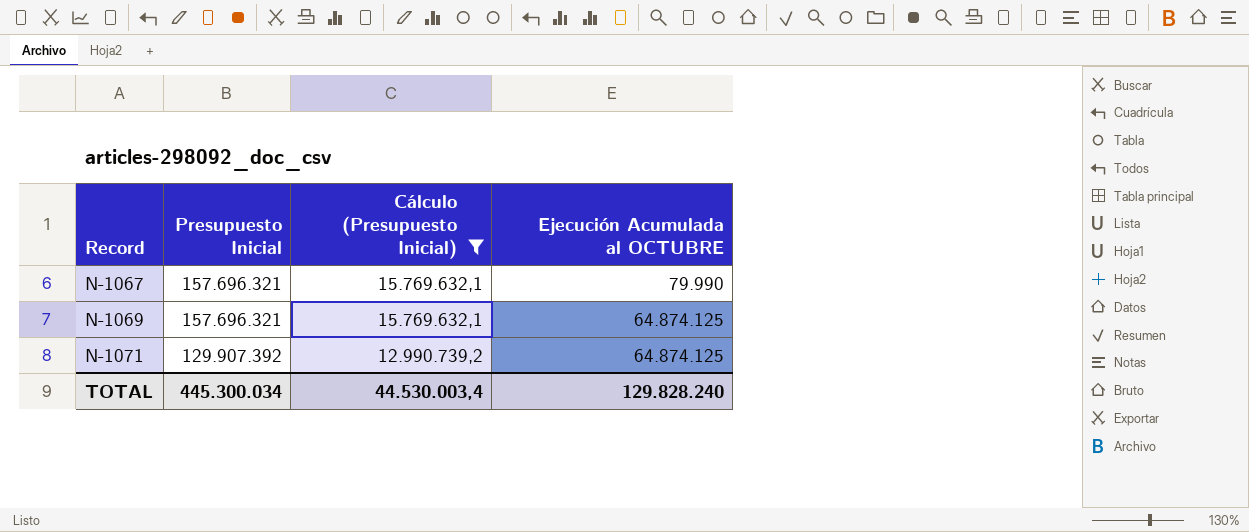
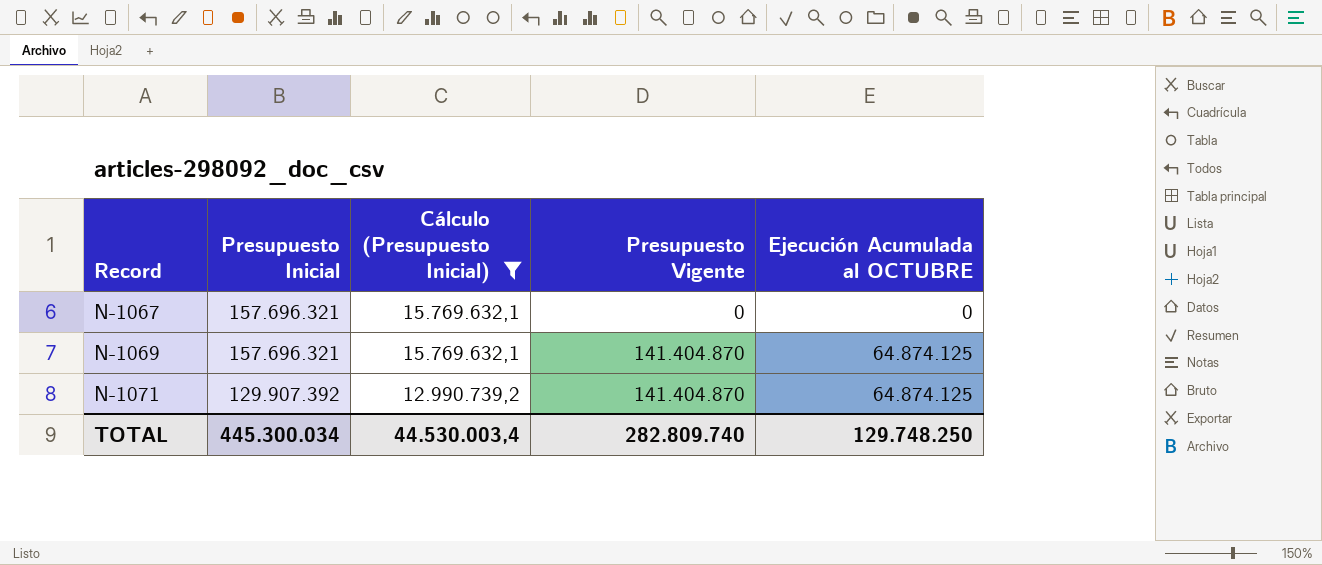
column Presupuesto Vigente | position: none -> 4
N-1067 | Ejecución Acumulada al OCTUBRE: 79.990 -> 0
TOTAL | Ejecución Acumulada al OCTUBRE: 129.828.240 -> 129.748.250

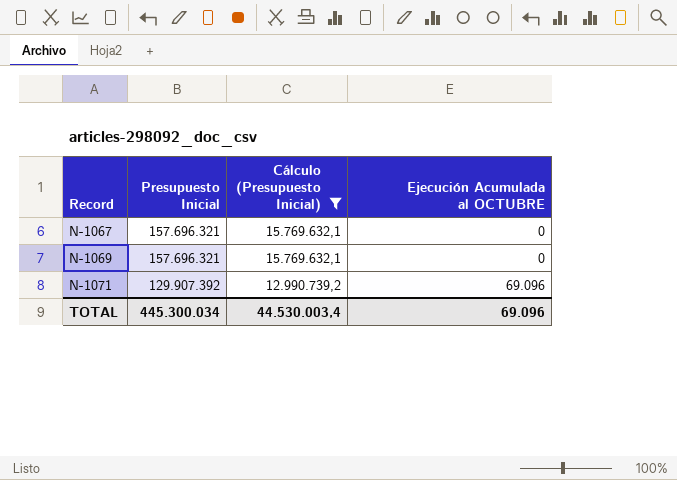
column Presupuesto Vigente | position: 4 -> none
N-1069 | Ejecución Acumulada al OCTUBRE: 64.874.125 -> 0
N-1071 | Ejecución Acumulada al OCTUBRE: 64.874.125 -> 69.096
TOTAL | Ejecución Acumulada al OCTUBRE: 129.748.250 -> 69.096

